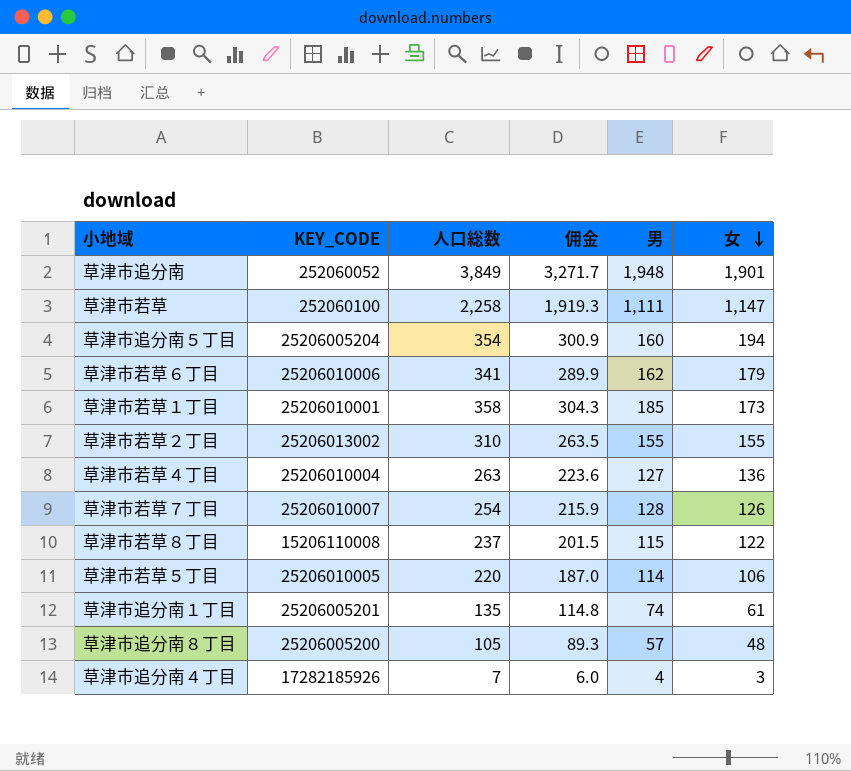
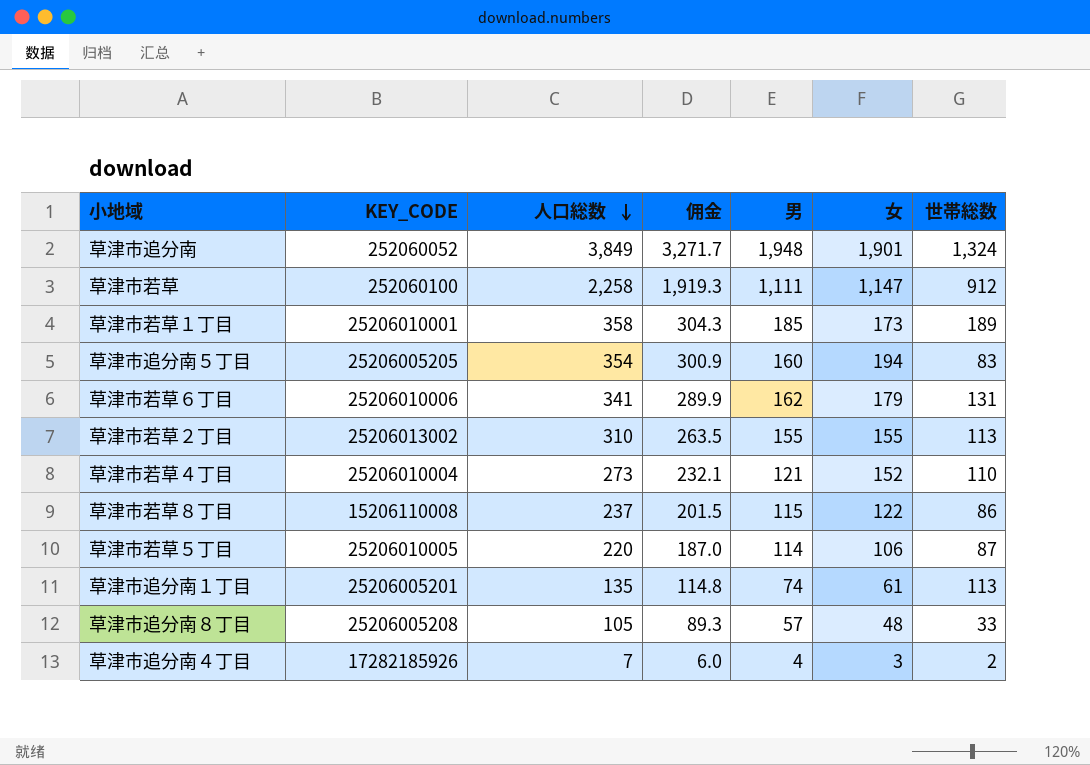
row order: 女 descending -> 人口総数 descending
column 世帯総数 | position: none -> 7
row 草津市若草７丁目: 25206010007 | 254 | 215.9 | 128 | 126 -> none
草津市追分南５丁目 | KEY_CODE: 25206005204 -> 25206005205
草津市若草４丁目 | 人口総数: 263 -> 273
草津市若草４丁目 | 佣金: 223.6 -> 232.1
草津市若草４丁目 | 男: 127 -> 121
草津市若草４丁目 | 女: 136 -> 152
草津市追分南８丁目 | KEY_CODE: 25206005200 -> 25206005208

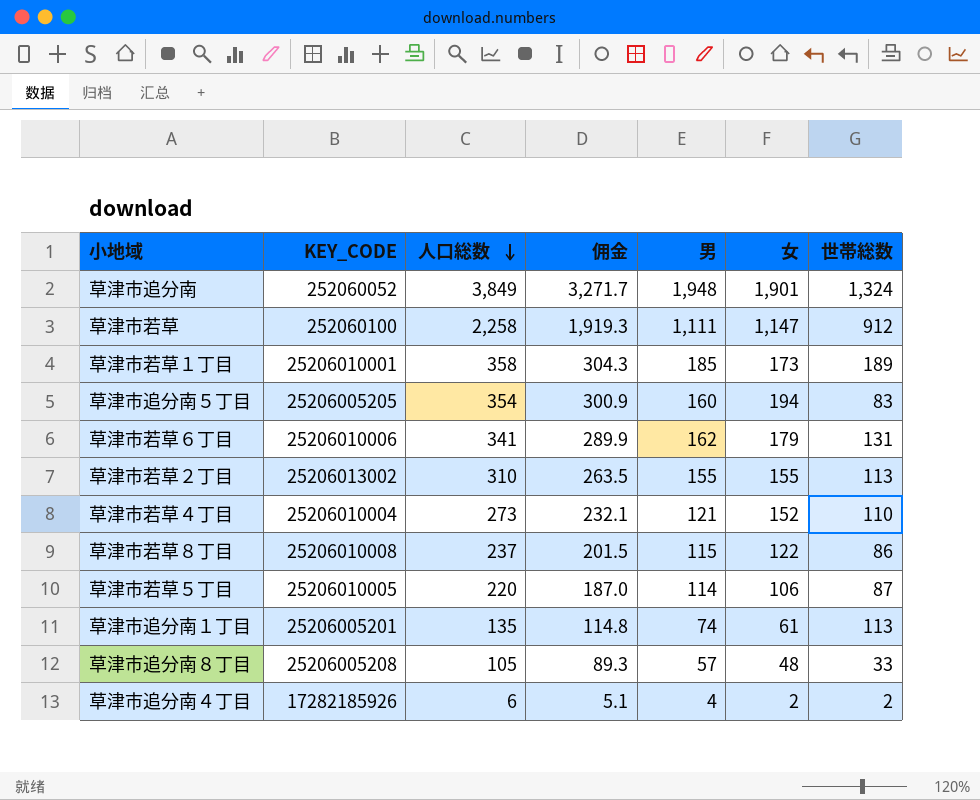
草津市若草８丁目 | KEY_CODE: 15206110008 -> 25206010008
草津市追分南４丁目 | 人口総数: 7 -> 6
草津市追分南４丁目 | 佣金: 6.0 -> 5.1
草津市追分南４丁目 | 女: 3 -> 2

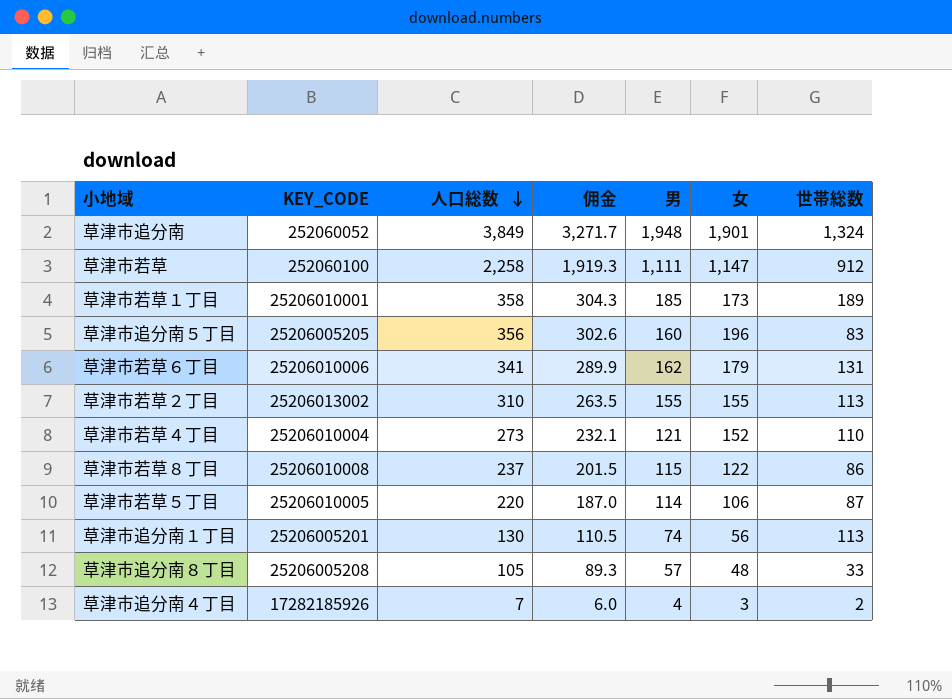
草津市追分南５丁目 | 人口総数: 354 -> 356
草津市追分南５丁目 | 佣金: 300.9 -> 302.6
草津市追分南５丁目 | 女: 194 -> 196
草津市追分南１丁目 | 人口総数: 135 -> 130
草津市追分南１丁目 | 佣金: 114.8 -> 110.5
草津市追分南１丁目 | 女: 61 -> 56
草津市追分南４丁目 | 人口総数: 6 -> 7
草津市追分南４丁目 | 佣金: 5.1 -> 6.0
草津市追分南４丁目 | 女: 2 -> 3

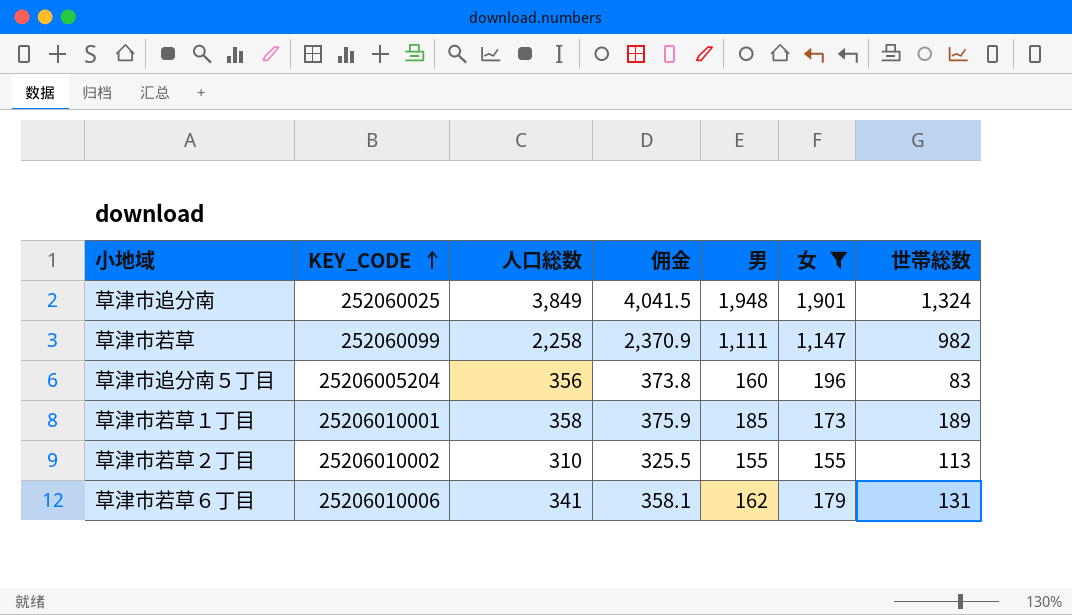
filter: none -> 女 >= 155
row order: 人口総数 descending -> KEY_CODE ascending
column 佣金 | formula: [人口総数] * 0.85 -> [人口総数] * 1.05
草津市追分南 | KEY_CODE: 252060052 -> 252060025
草津市若草 | KEY_CODE: 252060100 -> 252060099
草津市若草 | 世帯総数: 912 -> 982
草津市追分南５丁目 | KEY_CODE: 25206005205 -> 25206005204
草津市若草２丁目 | KEY_CODE: 25206013002 -> 25206010002

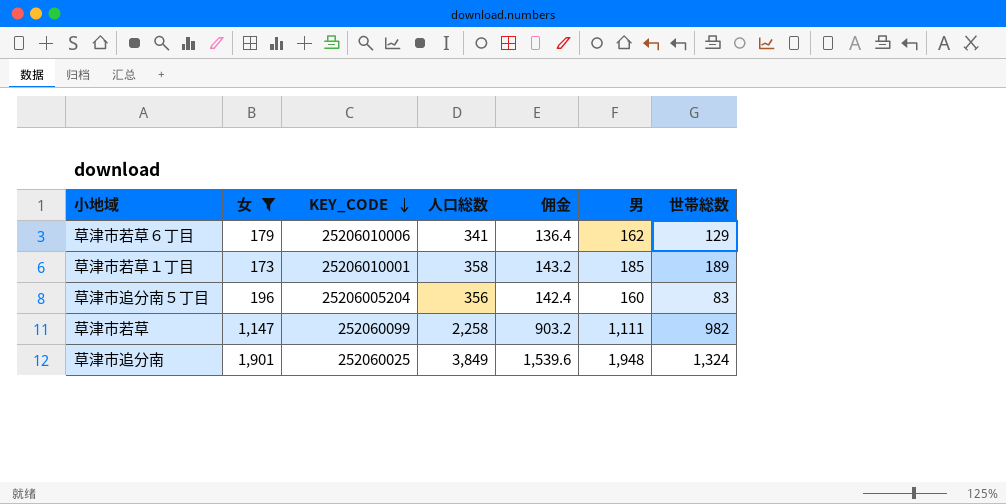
row order: KEY_CODE ascending -> KEY_CODE descending
column 女 | position: 6 -> 2
column 佣金 | formula: [人口総数] * 1.05 -> [人口総数] * 0.4
row 草津市若草２丁目: 25206010002 | 310 | 325.5 | 155 | 155 | 113 -> none
草津市若草６丁目 | 世帯総数: 131 -> 129

